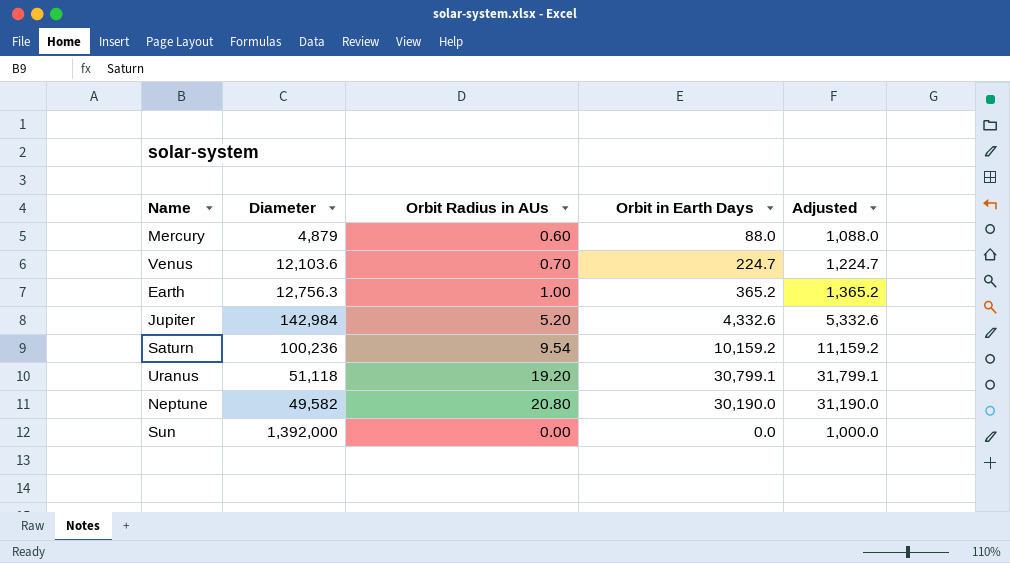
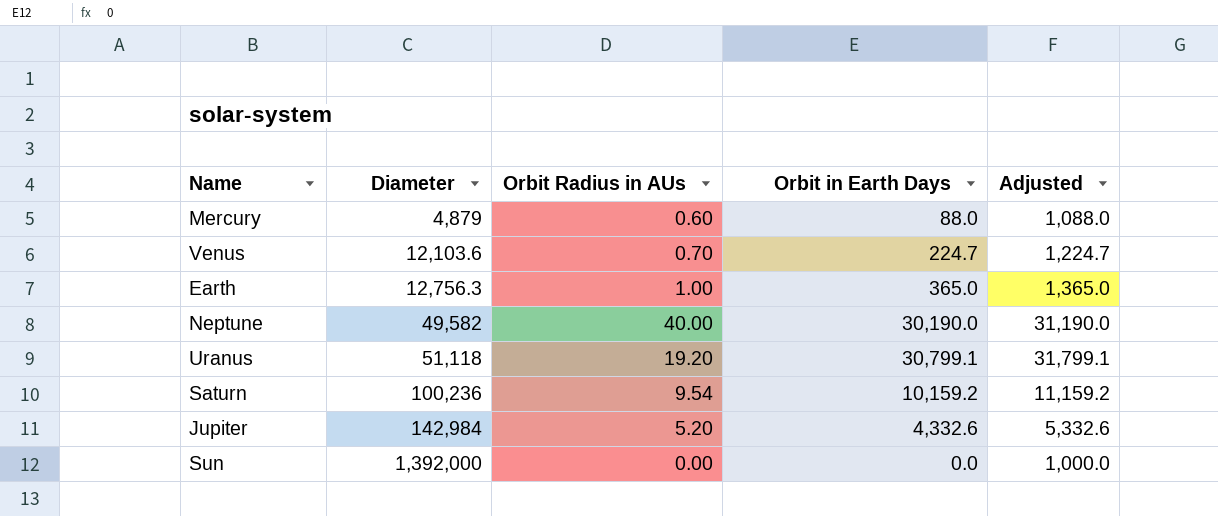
row order: none -> Diameter ascending
Earth | Orbit in Earth Days: 365.2 -> 365.0
Earth | Adjusted: 1,365.2 -> 1,365.0
Neptune | Orbit Radius in AUs: 20.80 -> 40.00

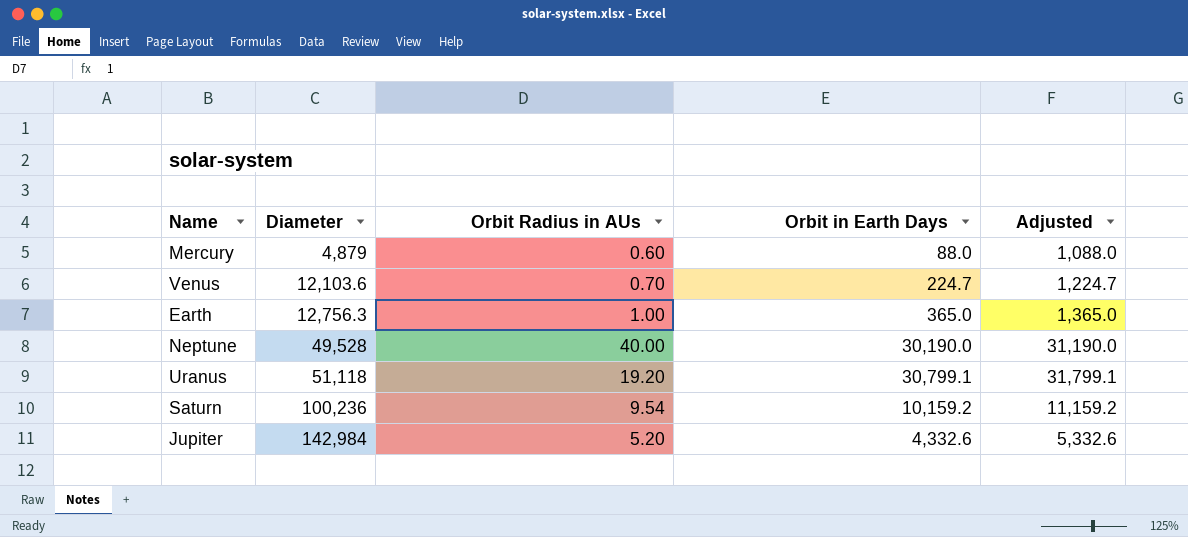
row Sun: 1,392,000 | 0.00 | 0.0 | 1,000.0 -> none
Neptune | Diameter: 49,582 -> 49,528

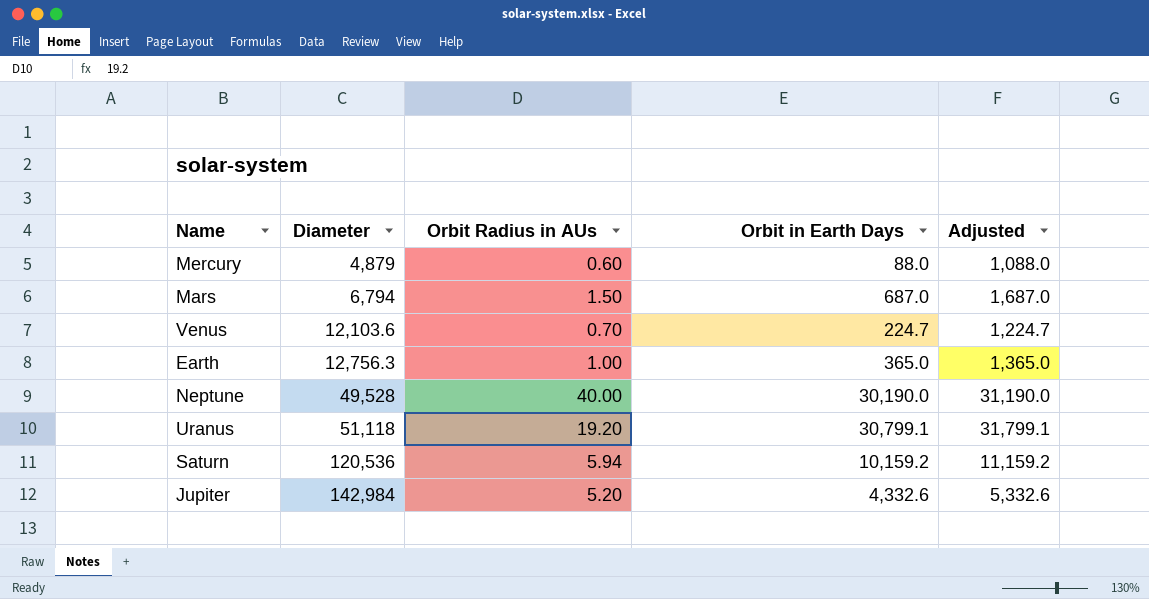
row Mars: none -> 6,794 | 1.50 | 687.0 | 1,687.0
Saturn | Diameter: 100,236 -> 120,536
Saturn | Orbit Radius in AUs: 9.54 -> 5.94

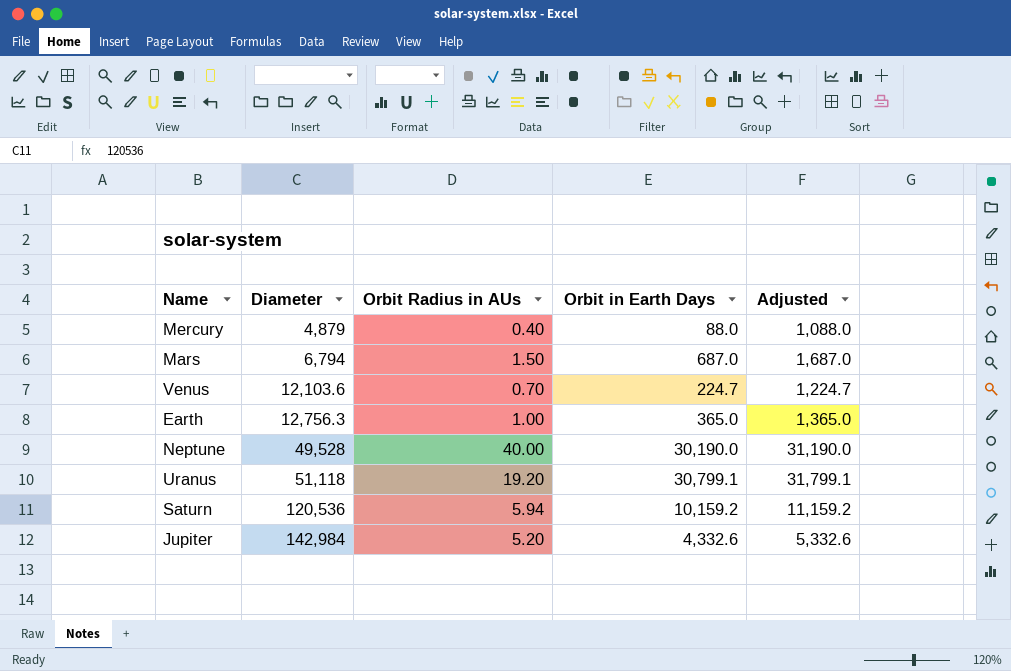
Mercury | Orbit Radius in AUs: 0.60 -> 0.40

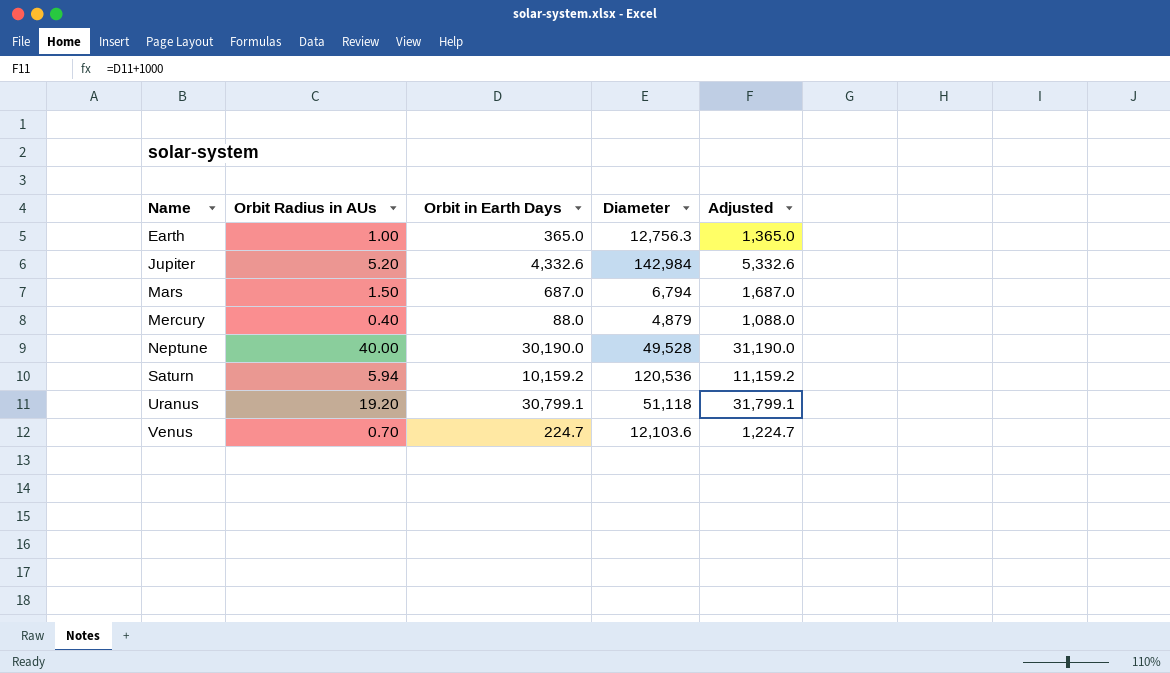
row order: Diameter ascending -> Name ascending
column Diameter | position: 2 -> 4

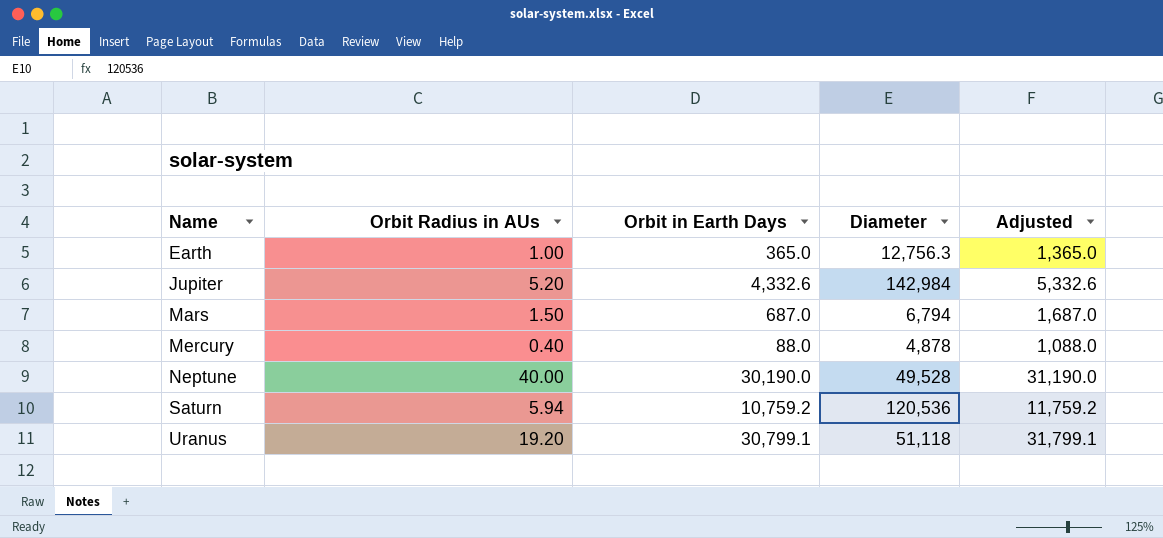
row Venus: 0.70 | 224.7 | 12,103.6 | 1,224.7 -> none
Mercury | Diameter: 4,879 -> 4,878
Saturn | Orbit in Earth Days: 10,159.2 -> 10,759.2
Saturn | Adjusted: 11,159.2 -> 11,759.2

